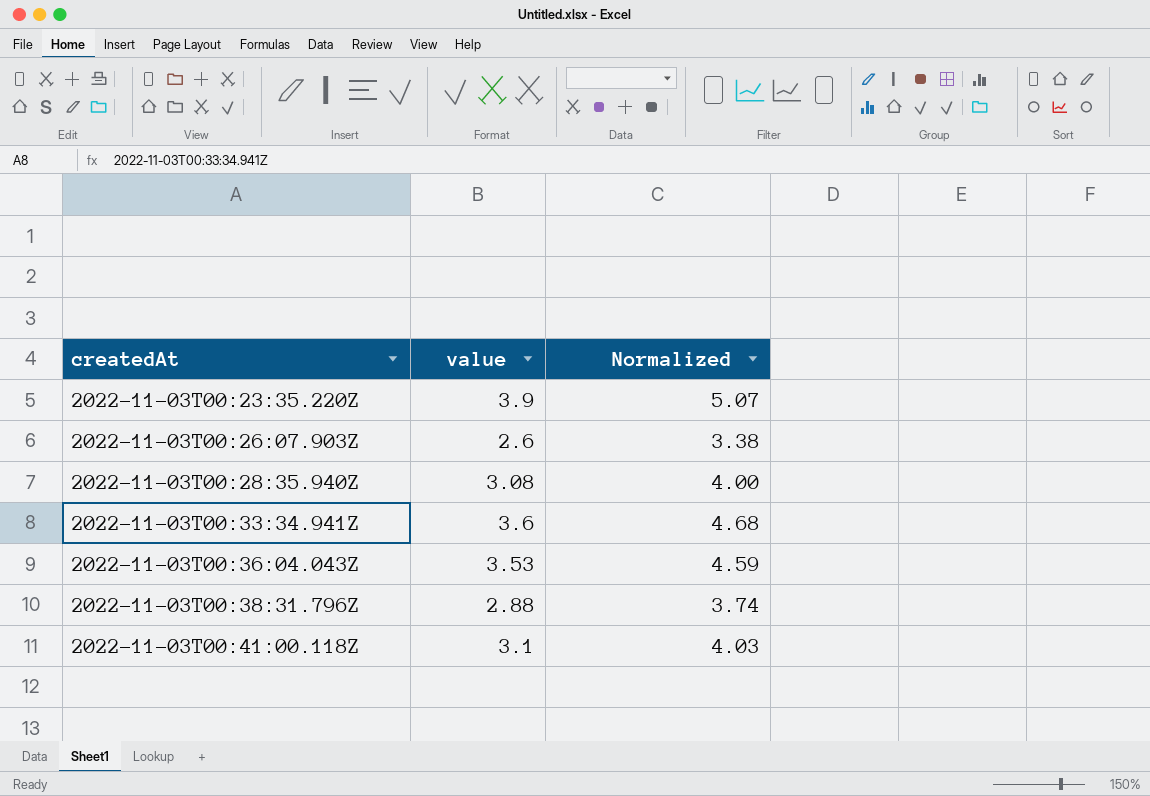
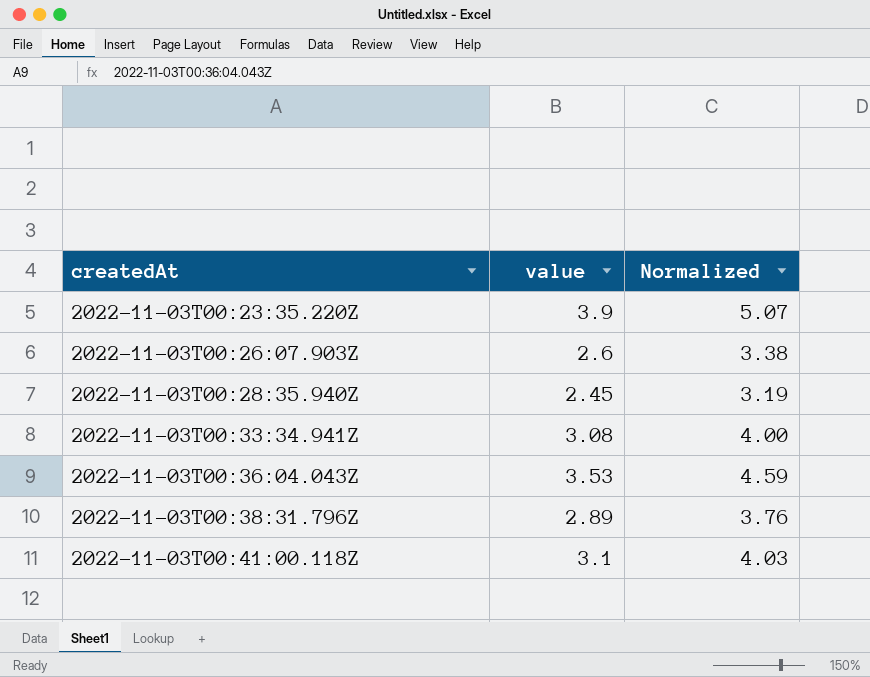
2022-11-03T00:28:35.940Z | value: 3.08 -> 2.45
2022-11-03T00:28:35.940Z | Normalized: 4.00 -> 3.19
2022-11-03T00:33:34.941Z | value: 3.6 -> 3.08
2022-11-03T00:33:34.941Z | Normalized: 4.68 -> 4.00
2022-11-03T00:38:31.796Z | value: 2.88 -> 2.89
2022-11-03T00:38:31.796Z | Normalized: 3.74 -> 3.76

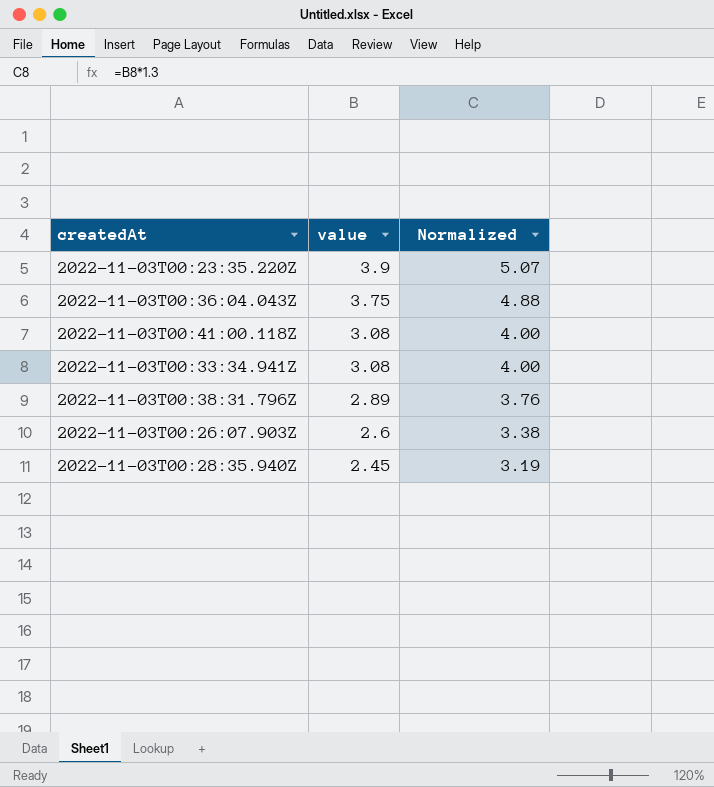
row order: createdAt ascending -> value descending
2022-11-03T00:36:04.043Z | value: 3.53 -> 3.75
2022-11-03T00:36:04.043Z | Normalized: 4.59 -> 4.88
2022-11-03T00:41:00.118Z | value: 3.1 -> 3.08
2022-11-03T00:41:00.118Z | Normalized: 4.03 -> 4.00

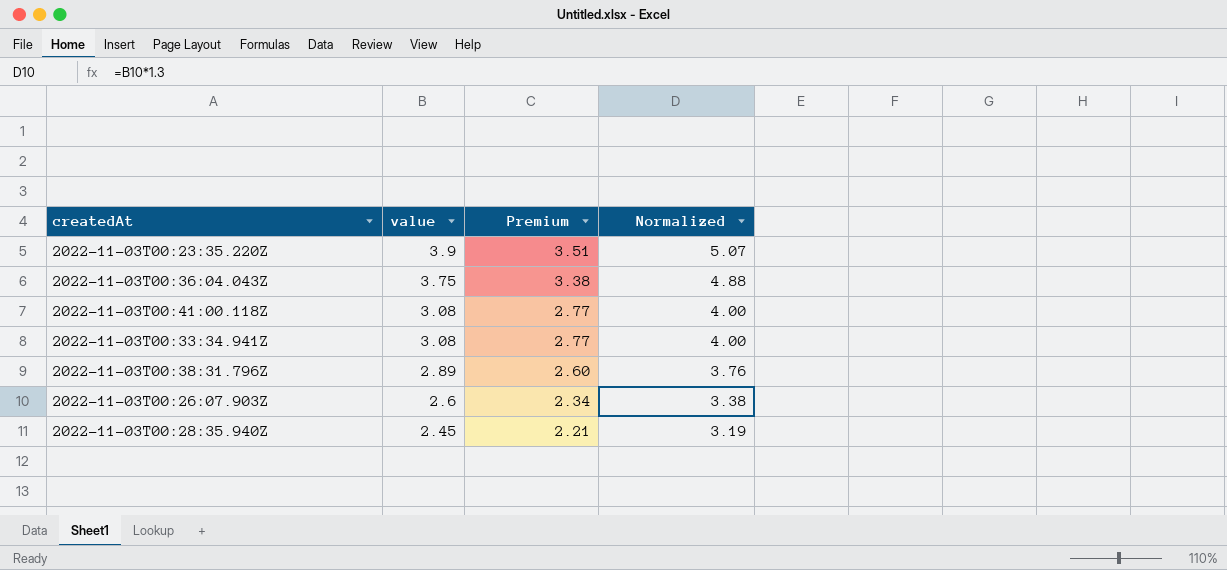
column Premium | formula: none -> [value] * 0.9

